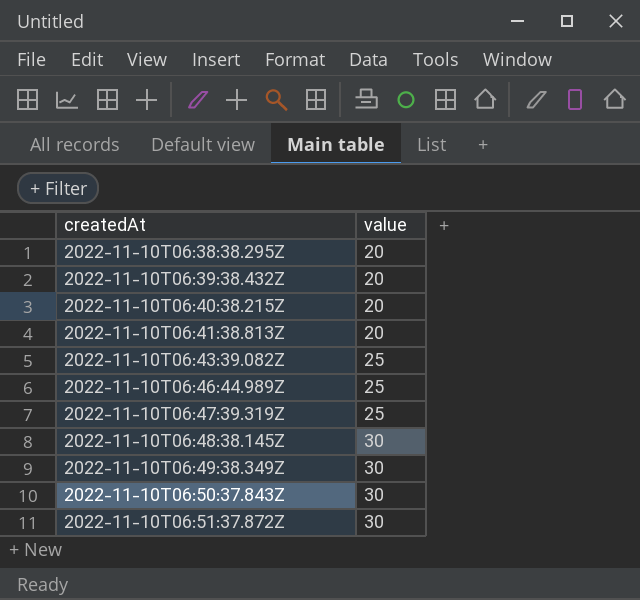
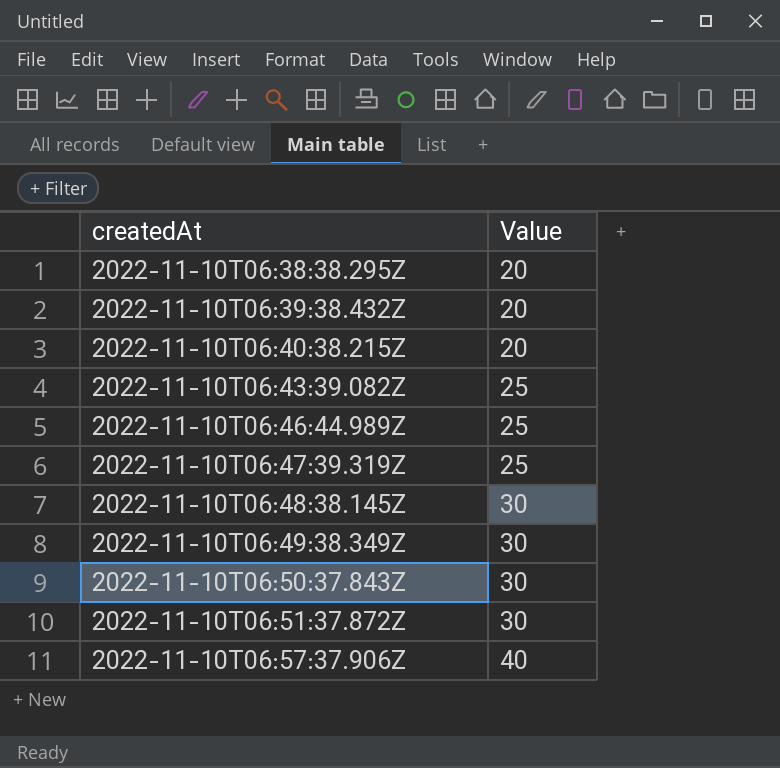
column name: value -> Value
row 2022-11-10T06:41:38.813Z: 20 -> none
row 2022-11-10T06:57:37.906Z: none -> 40

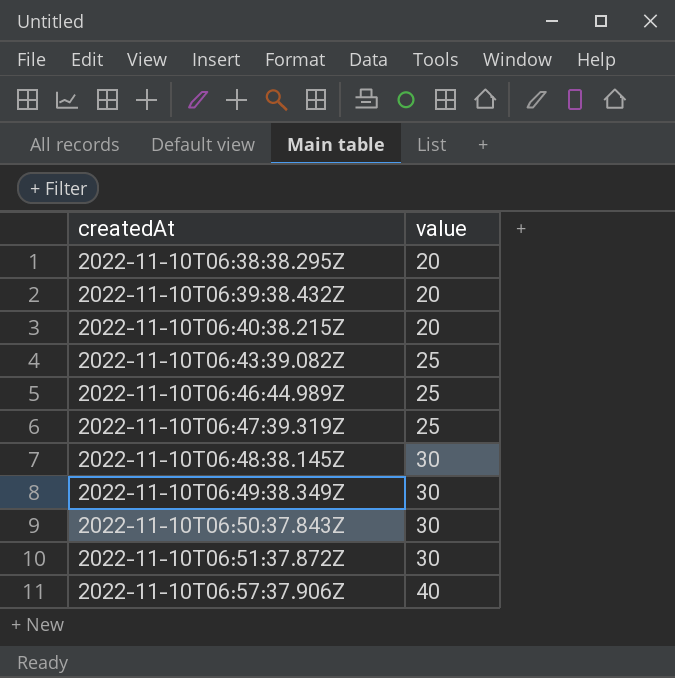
column name: Value -> value

